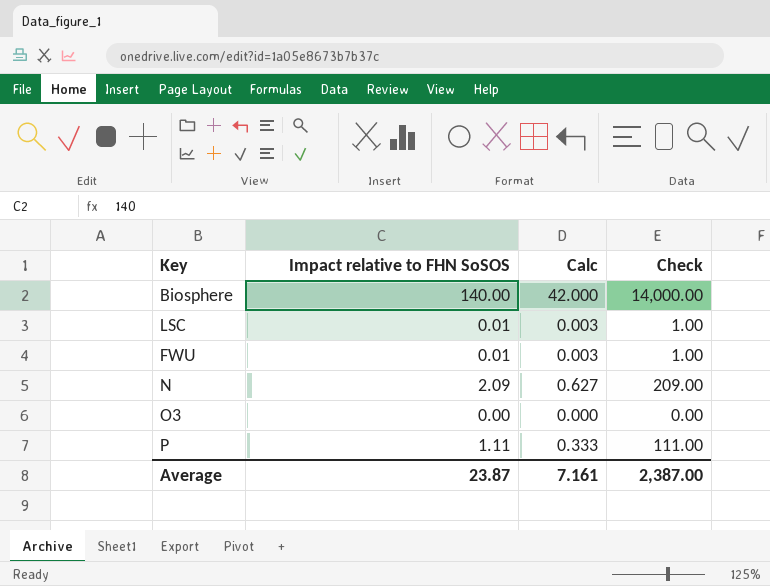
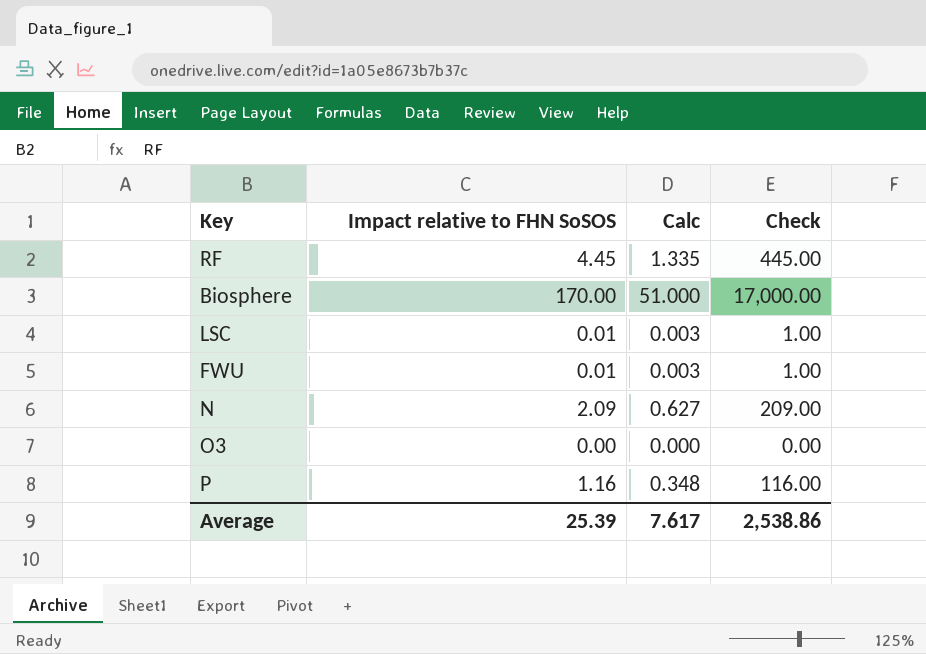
row RF: none -> 4.45 | 1.335 | 445.00
Biosphere | Impact relative to FHN SoSOS: 140.00 -> 170.00
Biosphere | Calc: 42.000 -> 51.000
Biosphere | Check: 14,000.00 -> 17,000.00
P | Impact relative to FHN SoSOS: 1.11 -> 1.16
P | Calc: 0.333 -> 0.348
P | Check: 111.00 -> 116.00
Average | Impact relative to FHN SoSOS: 23.87 -> 25.39
Average | Calc: 7.161 -> 7.617
Average | Check: 2,387.00 -> 2,538.86

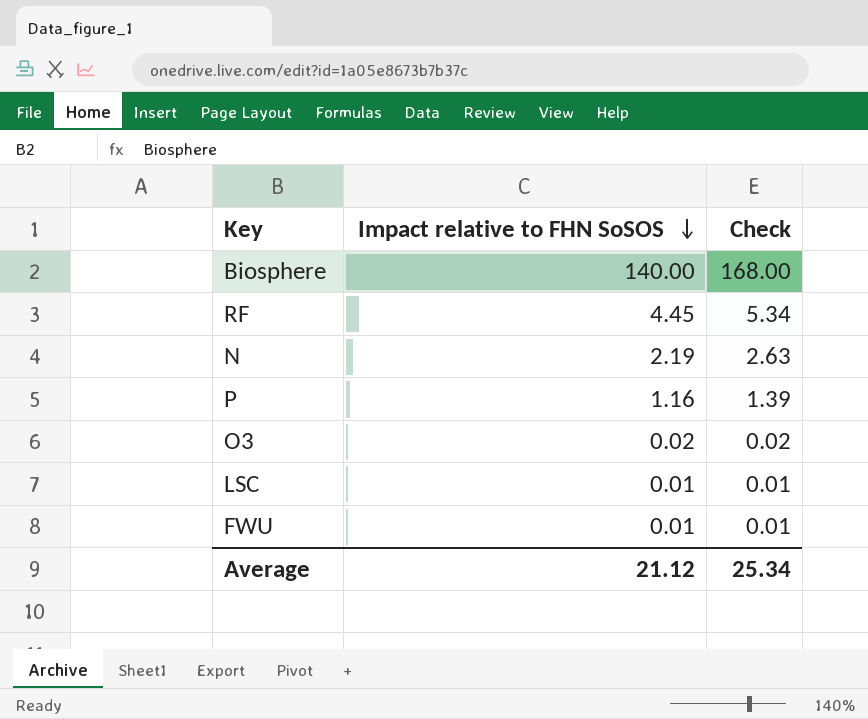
row order: none -> Impact relative to FHN SoSOS descending
column Calc | formula: [Impact relative to FHN SoSOS] * 0.3 -> none
column Check | formula: [Impact relative to FHN SoSOS] * 100 -> [Impact relative to FHN SoSOS] * 1.2
Biosphere | Impact relative to FHN SoSOS: 170.00 -> 140.00
N | Impact relative to FHN SoSOS: 2.09 -> 2.19
O3 | Impact relative to FHN SoSOS: 0.00 -> 0.02
Average | Impact relative to FHN SoSOS: 25.39 -> 21.12
Average | Check: 2,538.86 -> 25.34

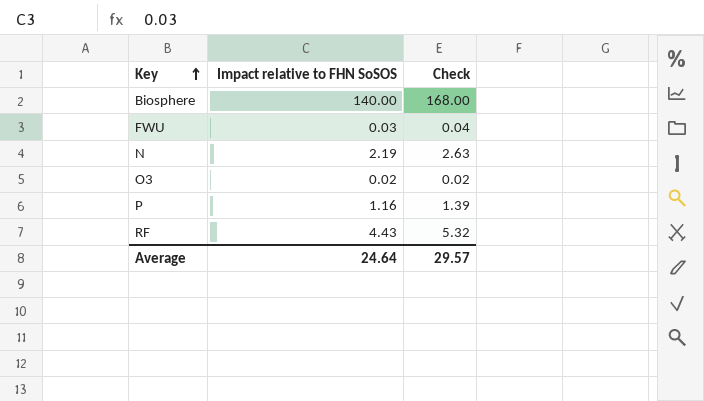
row order: Impact relative to FHN SoSOS descending -> Key ascending
row LSC: 0.01 | 0.01 -> none
FWU | Impact relative to FHN SoSOS: 0.01 -> 0.03
FWU | Check: 0.01 -> 0.04
RF | Impact relative to FHN SoSOS: 4.45 -> 4.43
RF | Check: 5.34 -> 5.32
Average | Impact relative to FHN SoSOS: 21.12 -> 24.64
Average | Check: 25.34 -> 29.57

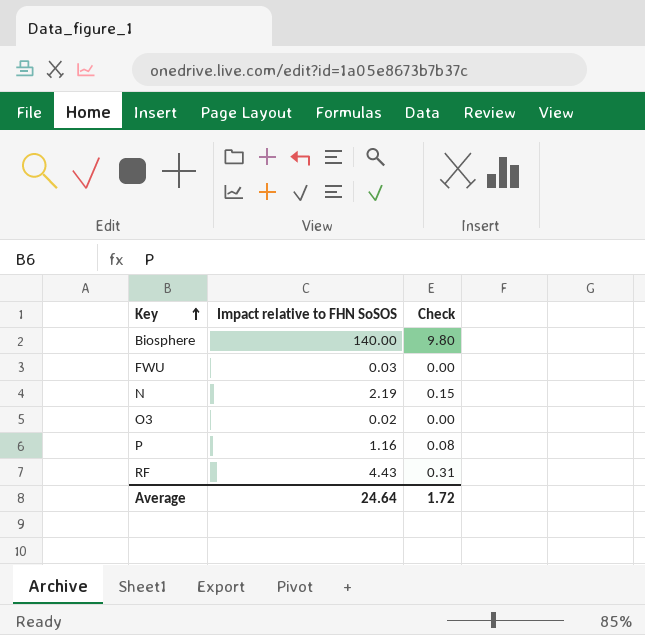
column Check | formula: [Impact relative to FHN SoSOS] * 1.2 -> [Impact relative to FHN SoSOS] * 0.07
Average | Check: 29.57 -> 1.72

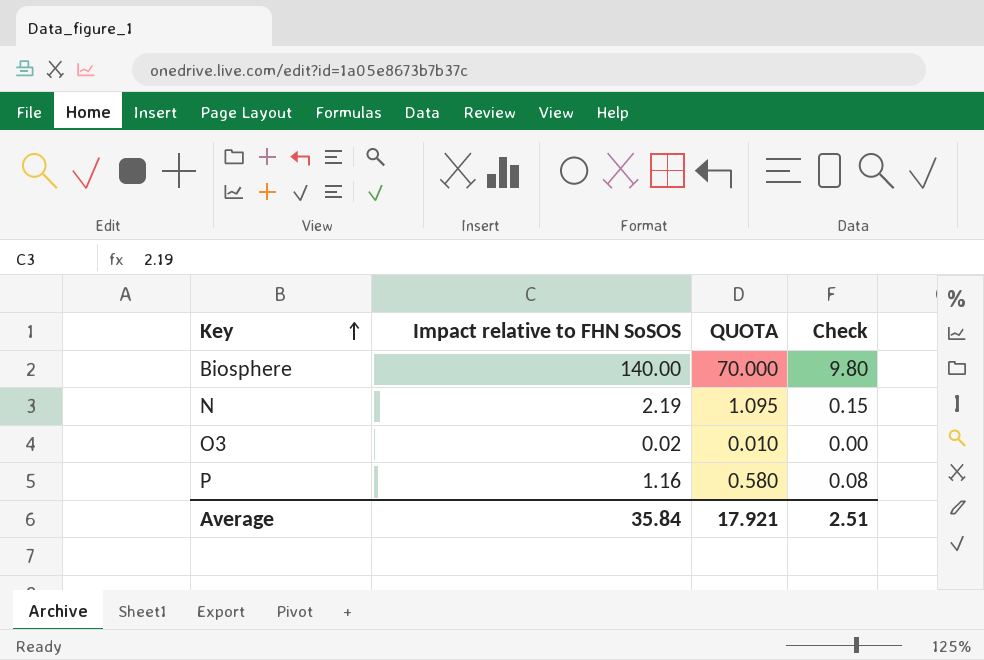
column QUOTA | formula: none -> [Impact relative to FHN SoSOS] * 0.5
row FWU: 0.03 | 0.00 -> none
row RF: 4.43 | 0.31 -> none
Average | Impact relative to FHN SoSOS: 24.64 -> 35.84
Average | Check: 1.72 -> 2.51

